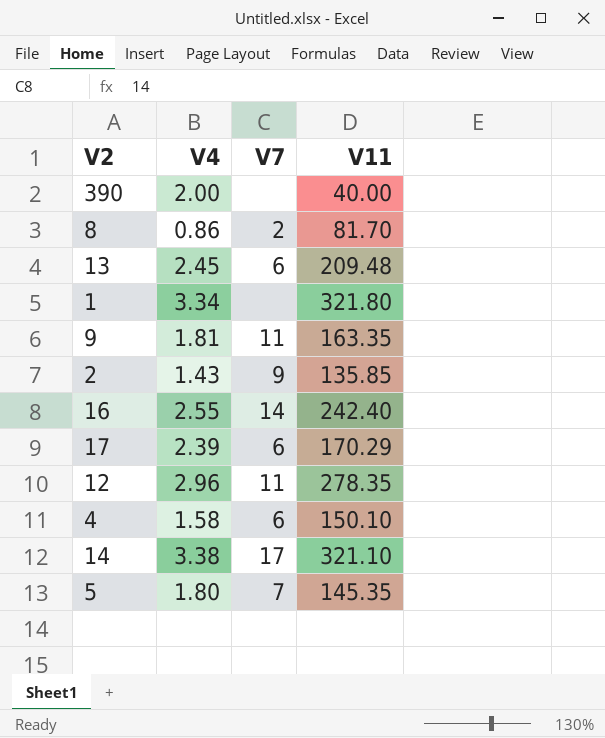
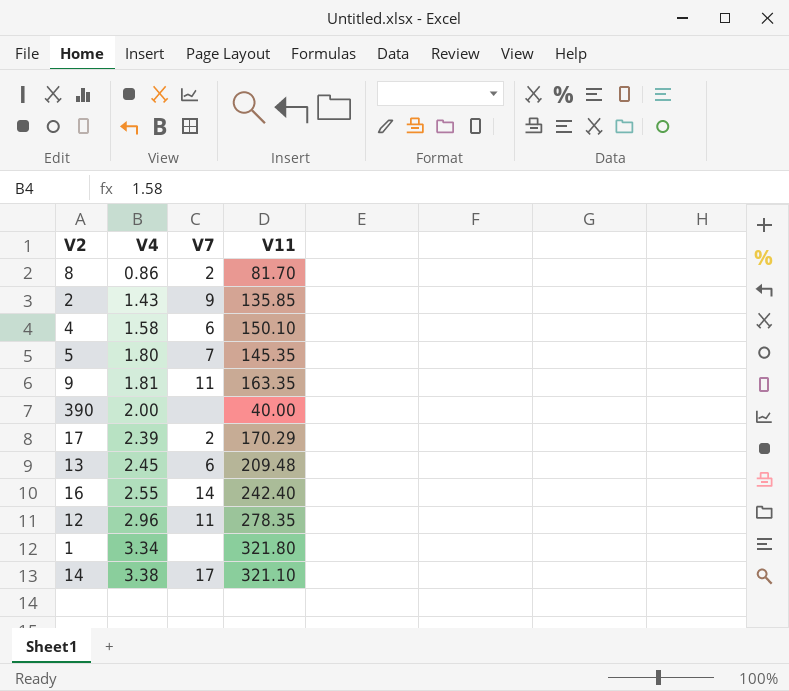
row order: none -> V4 ascending
17 | V7: 6 -> 2

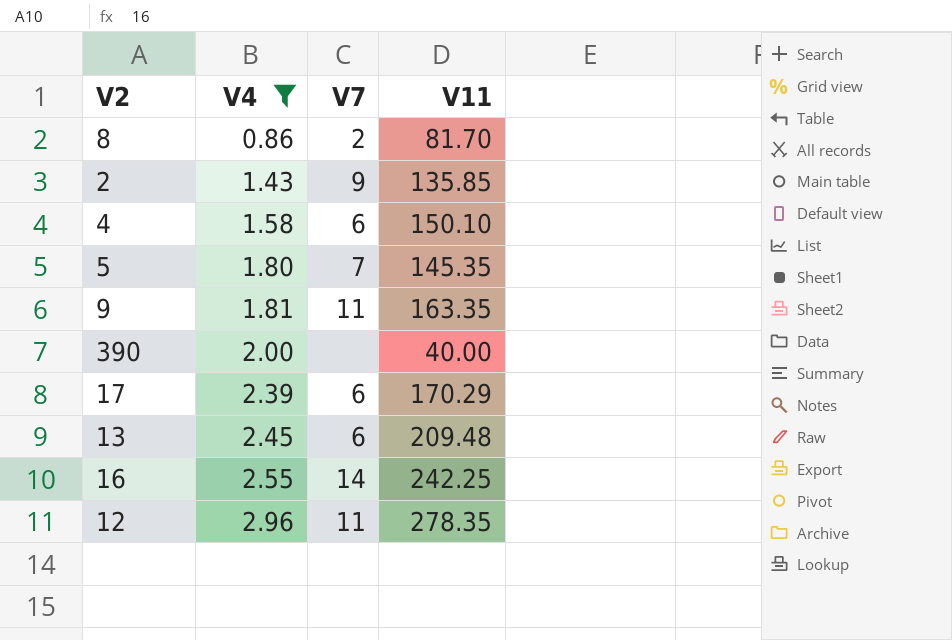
filter: none -> V4 <= 2.96
17 | V7: 2 -> 6
16 | V11: 242.40 -> 242.25

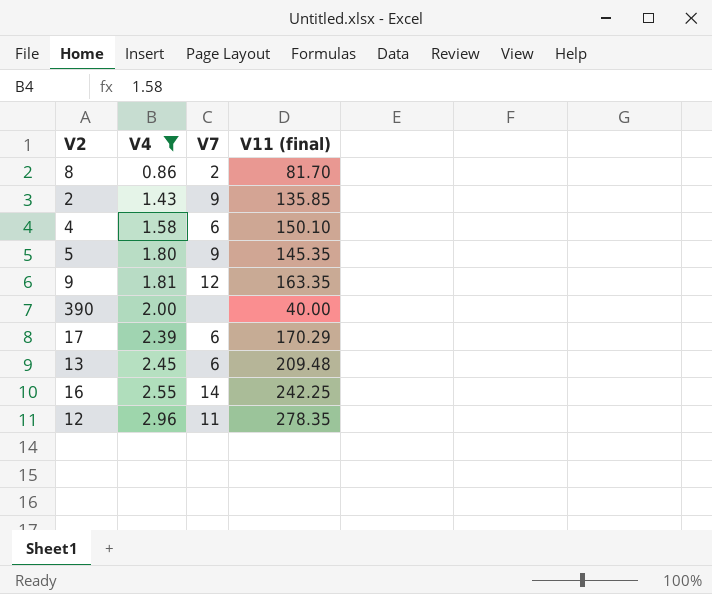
column name: V11 -> V11 (final)
5 | V7: 7 -> 9
9 | V7: 11 -> 12

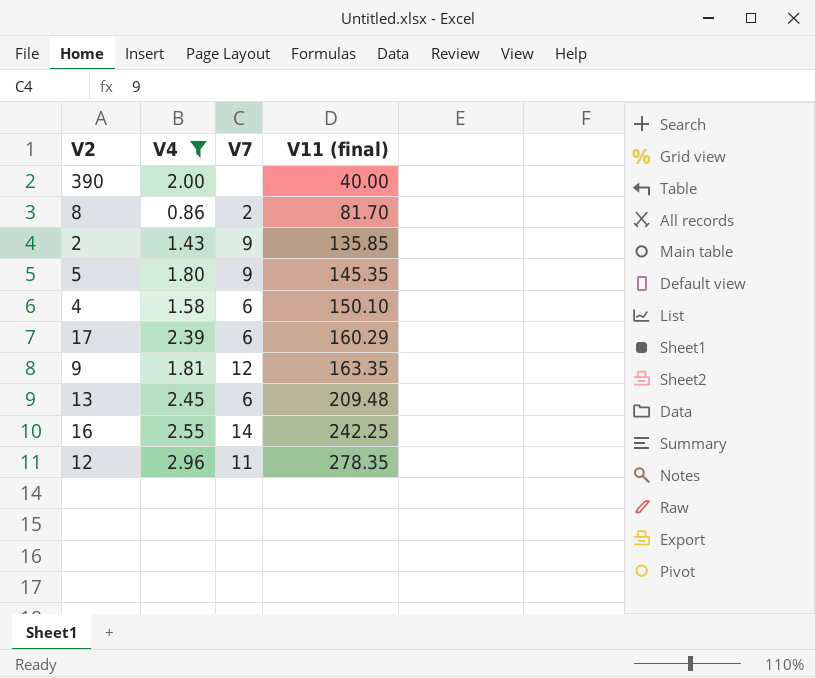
row order: V4 ascending -> V11 (final) ascending
17 | V11 (final): 170.29 -> 160.29

